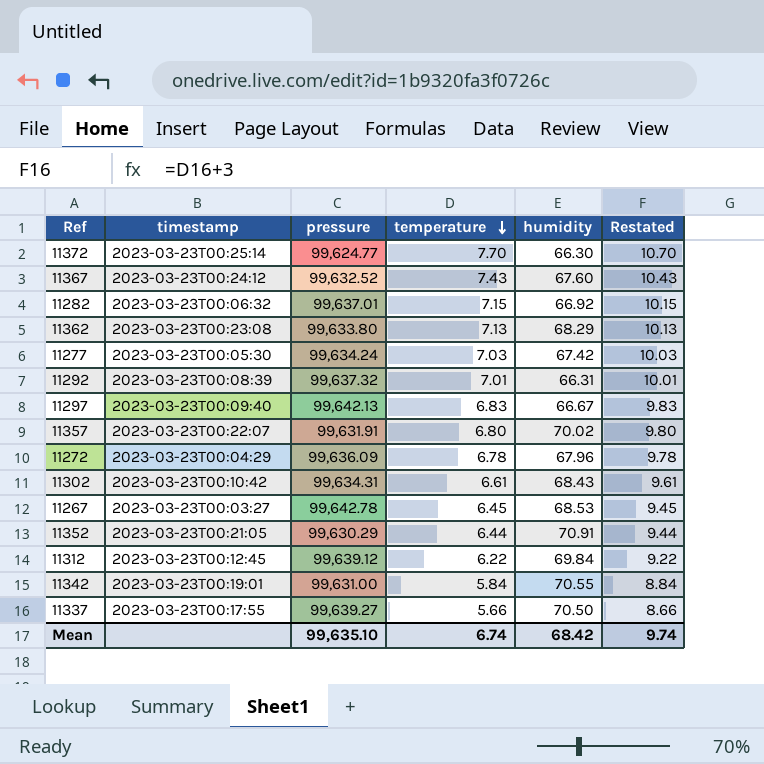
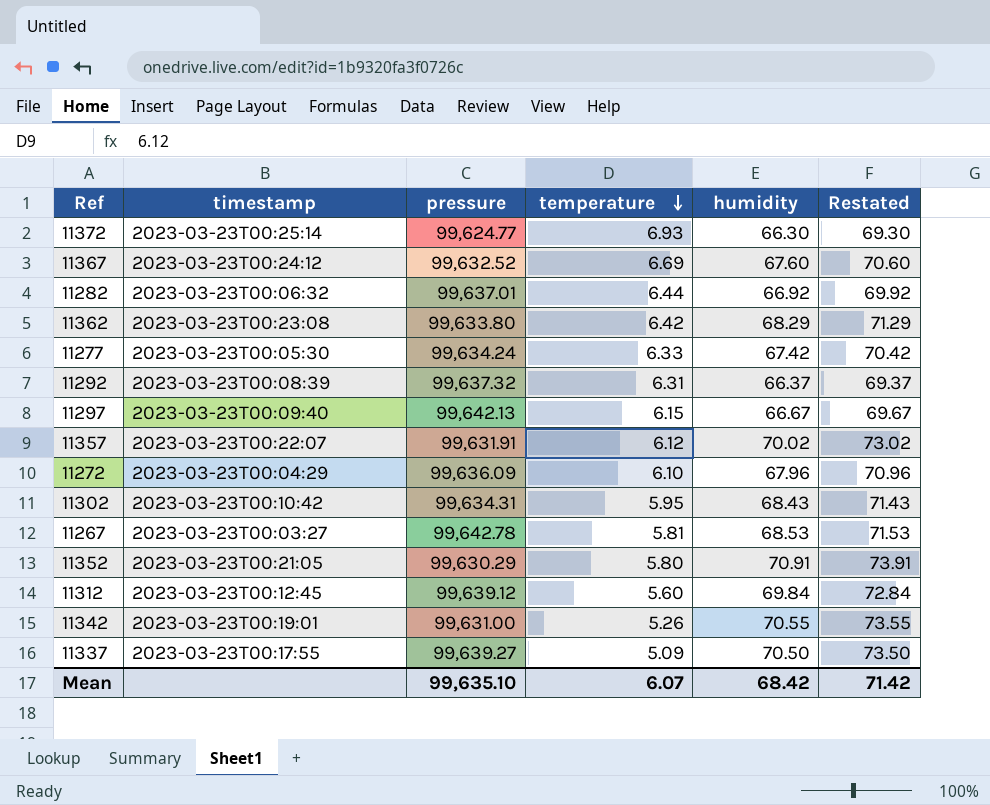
column Restated | formula: [temperature] + 3 -> [humidity] + 3
11372 | temperature: 7.70 -> 6.93
11367 | temperature: 7.43 -> 6.69
11282 | temperature: 7.15 -> 6.44
11362 | temperature: 7.13 -> 6.42
11277 | temperature: 7.03 -> 6.33
11292 | temperature: 7.01 -> 6.31
11292 | humidity: 66.31 -> 66.37
11297 | temperature: 6.83 -> 6.15
11357 | temperature: 6.80 -> 6.12
11272 | temperature: 6.78 -> 6.10
11302 | temperature: 6.61 -> 5.95
11267 | temperature: 6.45 -> 5.81
11352 | temperature: 6.44 -> 5.80
11312 | temperature: 6.22 -> 5.60
11342 | temperature: 5.84 -> 5.26
11337 | temperature: 5.66 -> 5.09
Mean | temperature: 6.74 -> 6.07
Mean | Restated: 9.74 -> 71.42

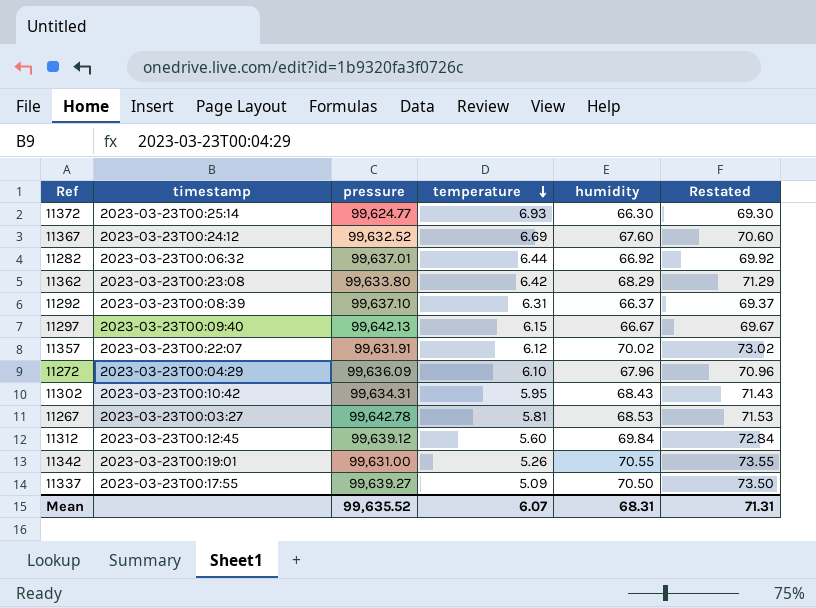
row 11277: 2023-03-23T00:05:30 | 99,634.24 | 6.33 | 67.42 | 70.42 -> none
row 11352: 2023-03-23T00:21:05 | 99,630.29 | 5.80 | 70.91 | 73.91 -> none
11292 | pressure: 99,637.32 -> 99,637.10
Mean | pressure: 99,635.10 -> 99,635.52
Mean | humidity: 68.42 -> 68.31
Mean | Restated: 71.42 -> 71.31

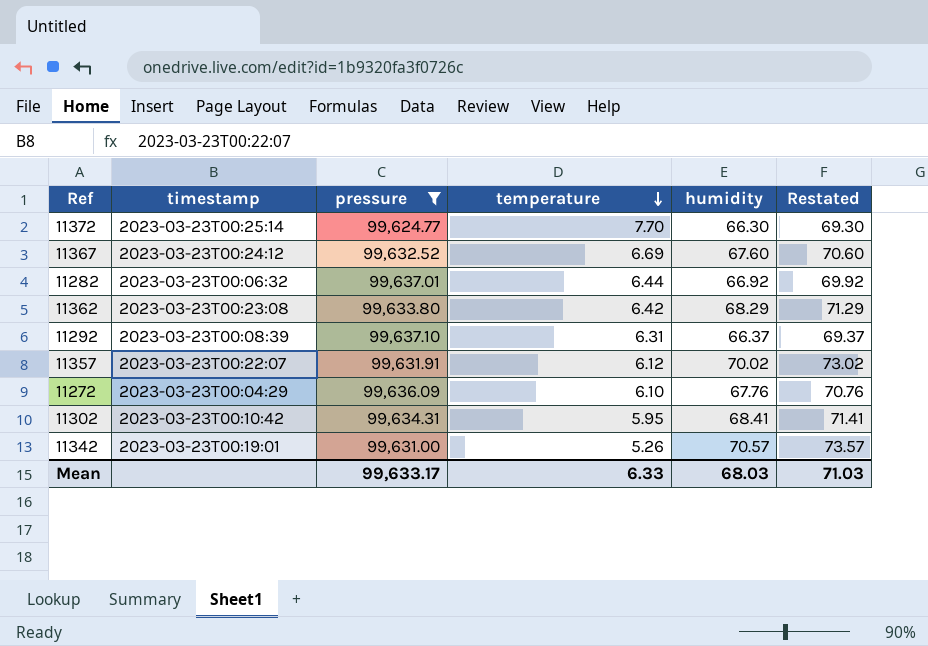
filter: none -> pressure <= 99,637.10
11372 | temperature: 6.93 -> 7.70
11272 | humidity: 67.96 -> 67.76
11272 | Restated: 70.96 -> 70.76
11302 | humidity: 68.43 -> 68.41
11302 | Restated: 71.43 -> 71.41
11342 | humidity: 70.55 -> 70.57
11342 | Restated: 73.55 -> 73.57
Mean | pressure: 99,635.52 -> 99,633.17
Mean | temperature: 6.07 -> 6.33
Mean | humidity: 68.31 -> 68.03
Mean | Restated: 71.31 -> 71.03

